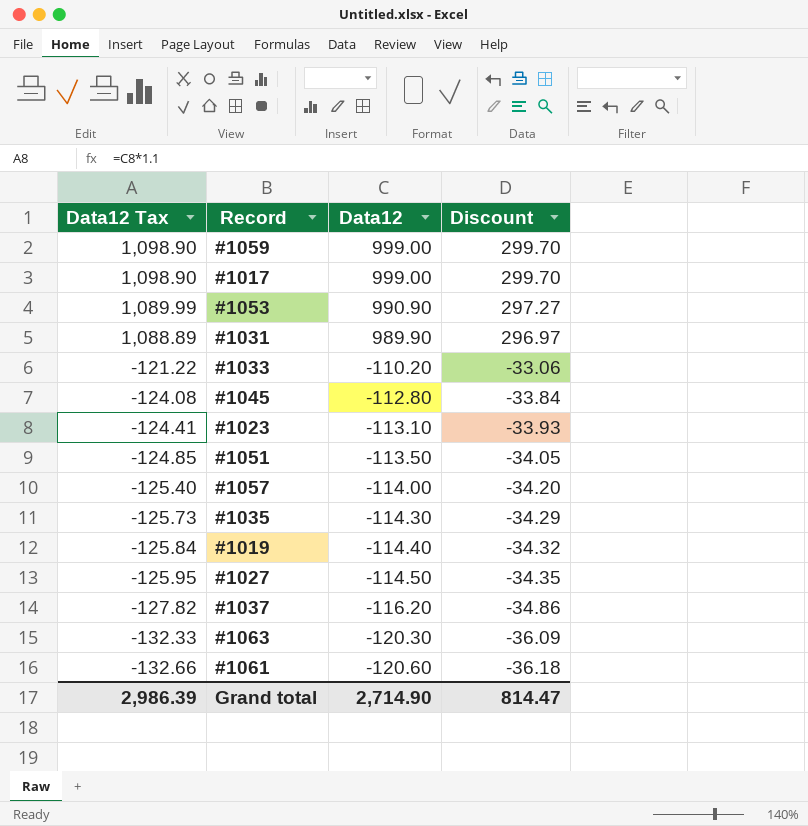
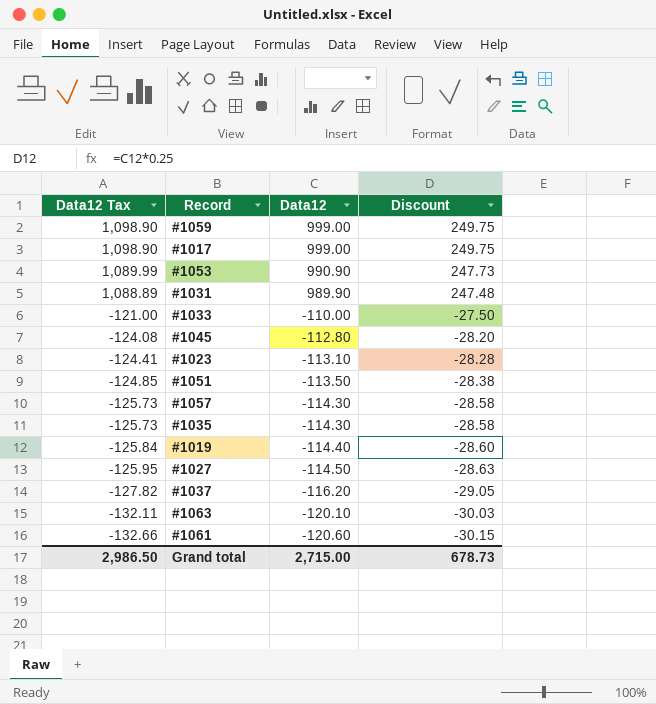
column Discount | formula: [Data12] * 0.3 -> [Data12] * 0.25
#1033 | Data12 Tax: -121.22 -> -121.00
#1033 | Data12: -110.20 -> -110.00
#1057 | Data12 Tax: -125.40 -> -125.73
#1057 | Data12: -114.00 -> -114.30
#1063 | Data12 Tax: -132.33 -> -132.11
#1063 | Data12: -120.30 -> -120.10
Grand total | Data12 Tax: 2,986.39 -> 2,986.50
Grand total | Data12: 2,714.90 -> 2,715.00
Grand total | Discount: 814.47 -> 678.73

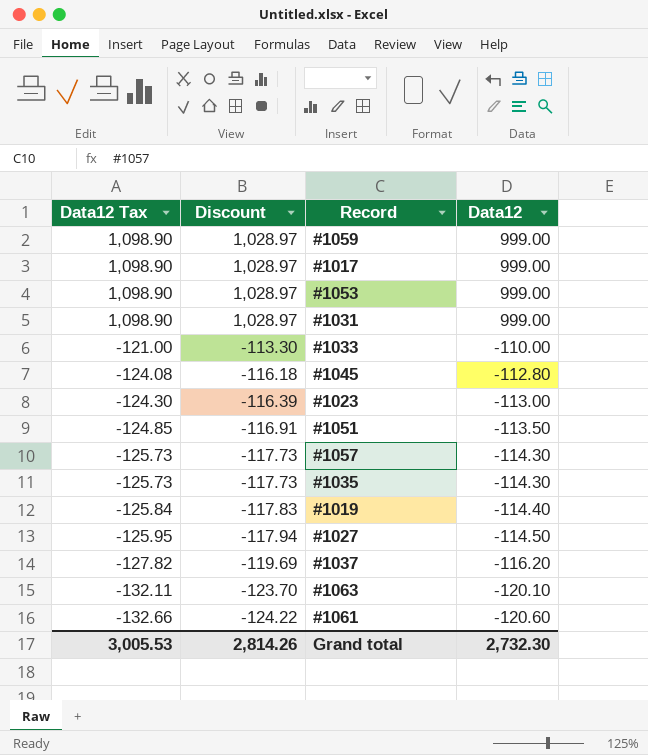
column Discount | formula: [Data12] * 0.25 -> [Data12] * 1.03
column Discount | position: 4 -> 2
#1053 | Data12 Tax: 1,089.99 -> 1,098.90
#1053 | Data12: 990.90 -> 999.00
#1031 | Data12 Tax: 1,088.89 -> 1,098.90
#1031 | Data12: 989.90 -> 999.00
#1023 | Data12 Tax: -124.41 -> -124.30
#1023 | Data12: -113.10 -> -113.00
Grand total | Data12 Tax: 2,986.50 -> 3,005.53
Grand total | Discount: 678.73 -> 2,814.26
Grand total | Data12: 2,715.00 -> 2,732.30

